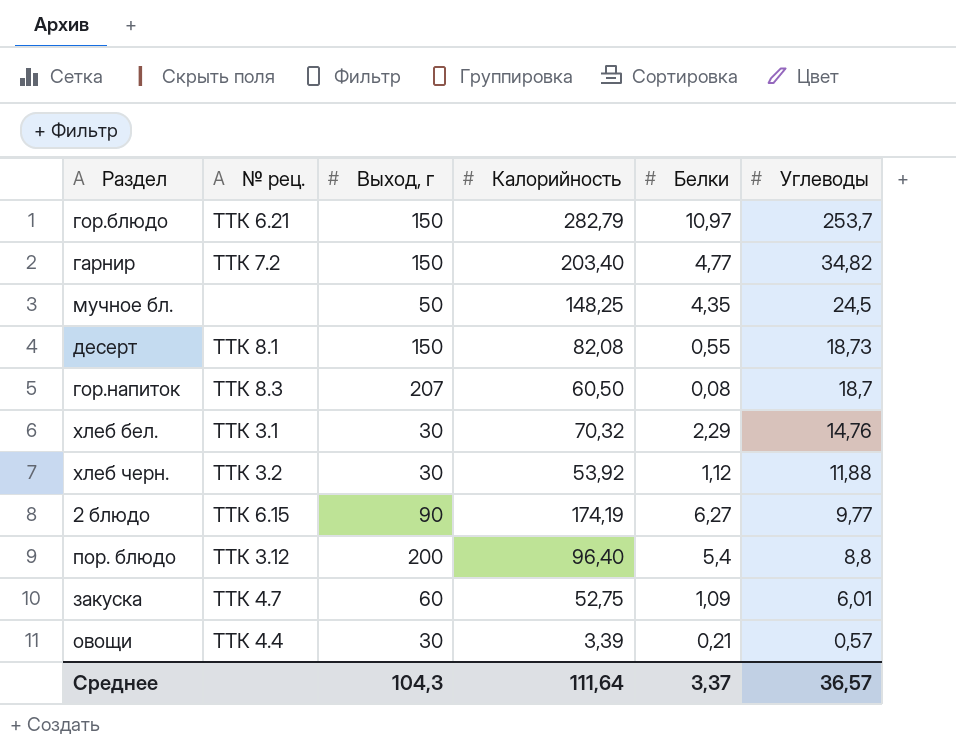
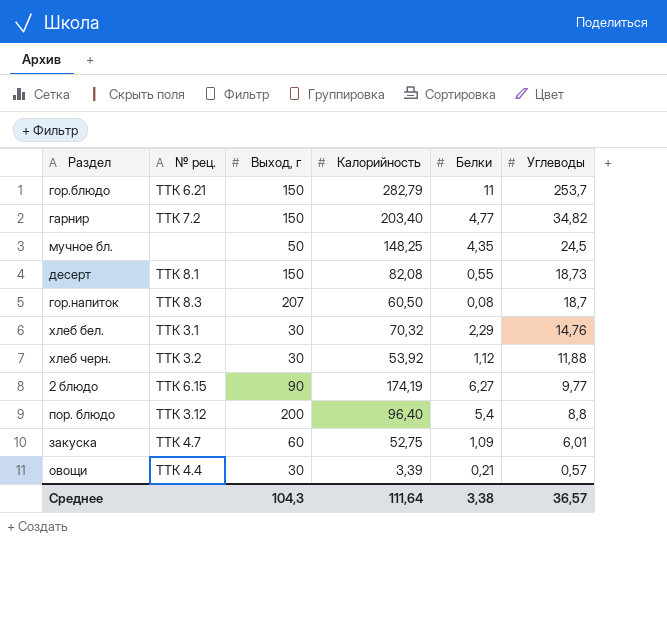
гор.блюдо | Белки: 10,97 -> 11
Среднее | Белки: 3,37 -> 3,38

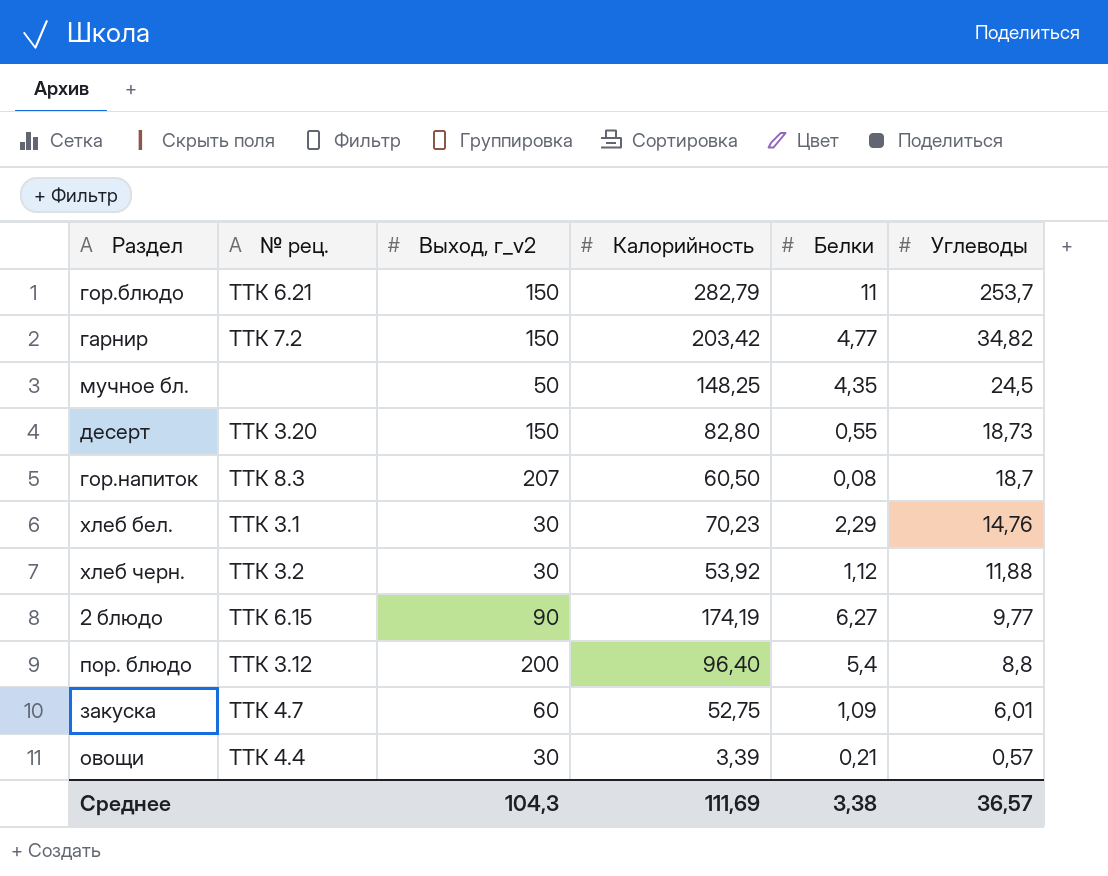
column name: Выход, г -> Выход, г_v2
гарнир | Калорийность: 203,40 -> 203,42
десерт | № рец.: ТТК 8.1 -> ТТК 3.20
десерт | Калорийность: 82,08 -> 82,80
хлеб бел. | Калорийность: 70,32 -> 70,23
Среднее | Калорийность: 111,64 -> 111,69

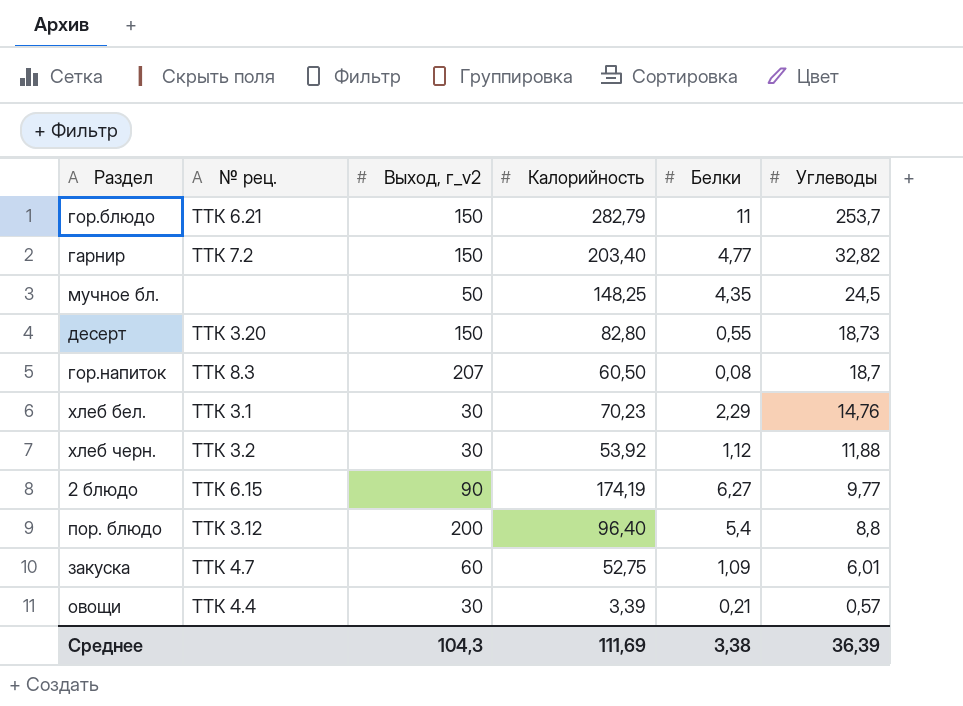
гарнир | Калорийность: 203,42 -> 203,40
гарнир | Углеводы: 34,82 -> 32,82
Среднее | Углеводы: 36,57 -> 36,39

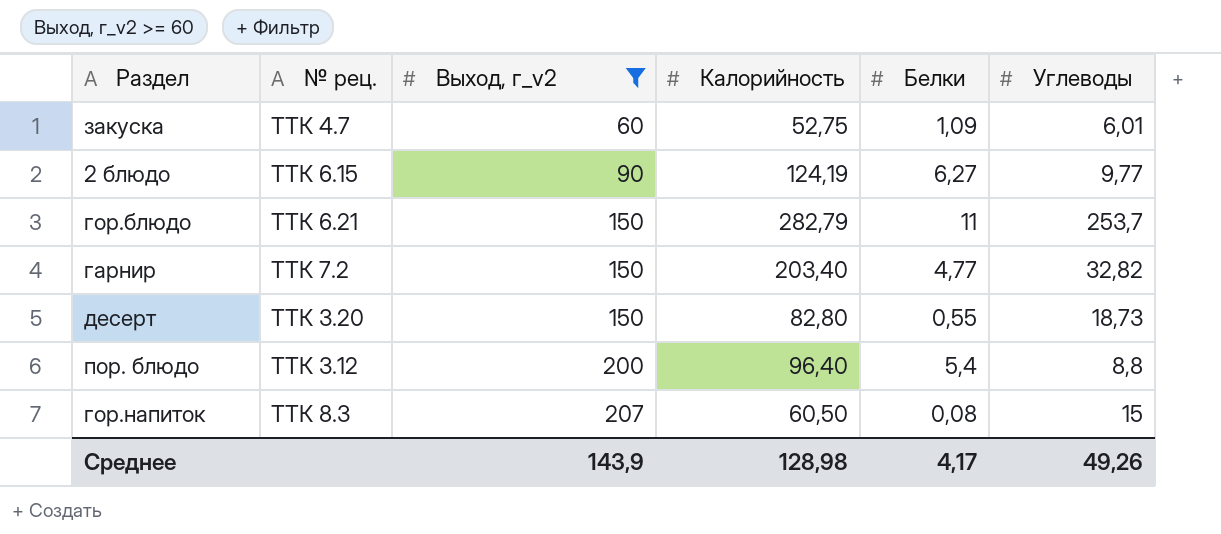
filter: none -> Выход, г_v2 >= 60
row order: Углеводы descending -> Выход, г_v2 ascending
2 блюдо | Калорийность: 174,19 -> 124,19
гор.напиток | Углеводы: 18,7 -> 15
Среднее | Выход, г_v2: 104,3 -> 143,9
Среднее | Калорийность: 111,69 -> 128,98
Среднее | Белки: 3,38 -> 4,17
Среднее | Углеводы: 36,39 -> 49,26

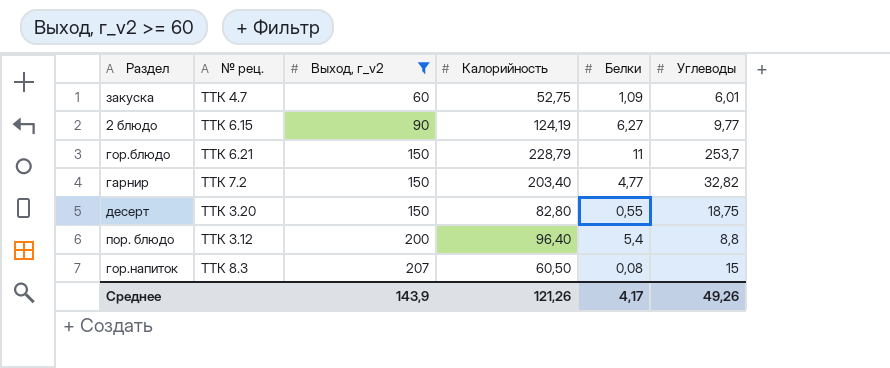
гор.блюдо | Калорийность: 282,79 -> 228,79
десерт | Углеводы: 18,73 -> 18,75
Среднее | Калорийность: 128,98 -> 121,26

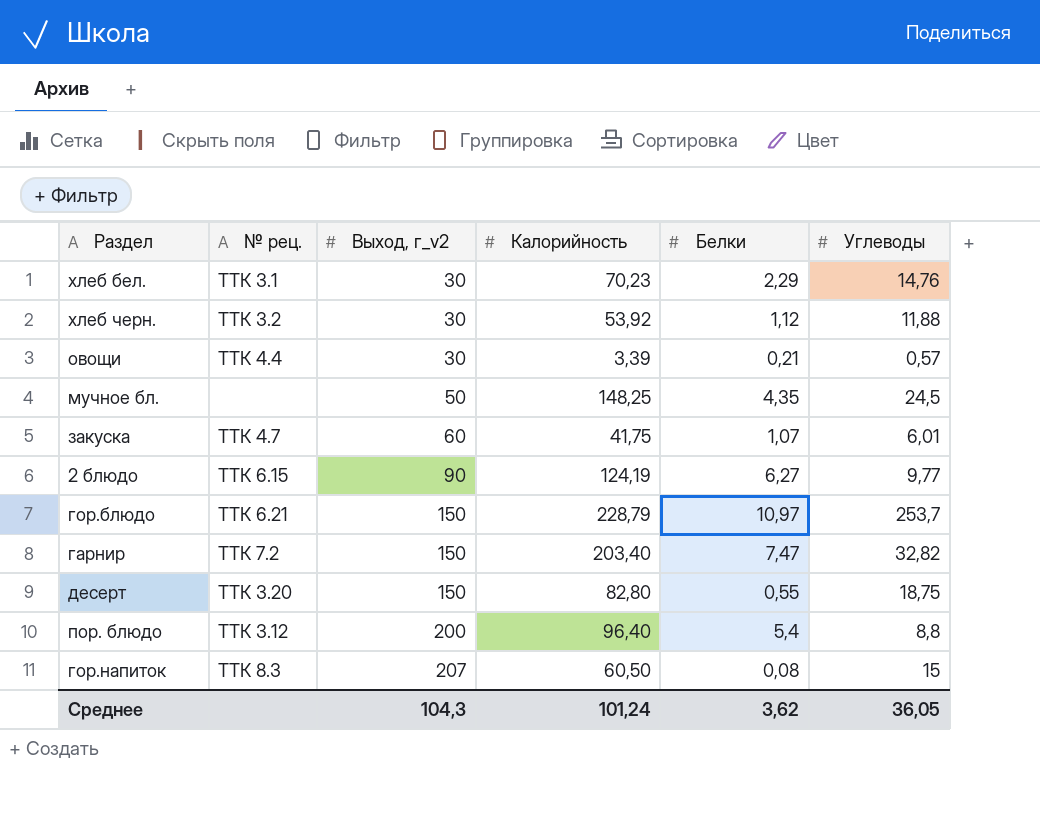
filter: Выход, г_v2 >= 60 -> none
закуска | Калорийность: 52,75 -> 41,75
закуска | Белки: 1,09 -> 1,07
гор.блюдо | Белки: 11 -> 10,97
гарнир | Белки: 4,77 -> 7,47
Среднее | Выход, г_v2: 143,9 -> 104,3
Среднее | Калорийность: 121,26 -> 101,24
Среднее | Белки: 4,17 -> 3,62
Среднее | Углеводы: 49,26 -> 36,05

